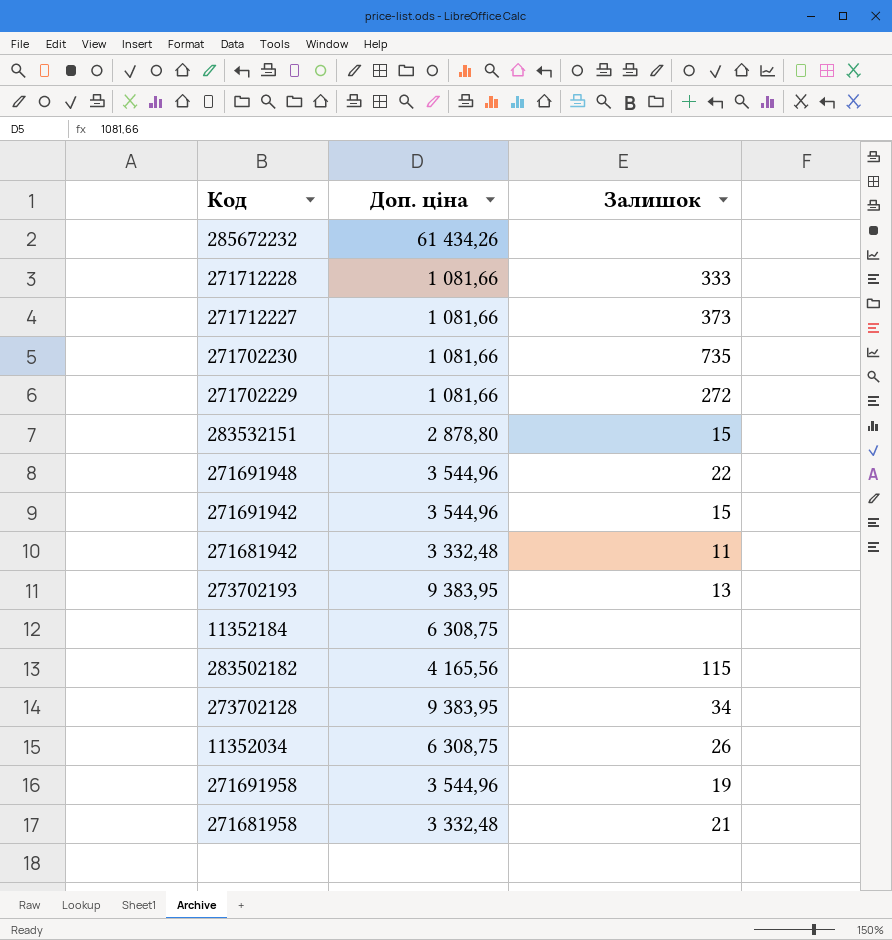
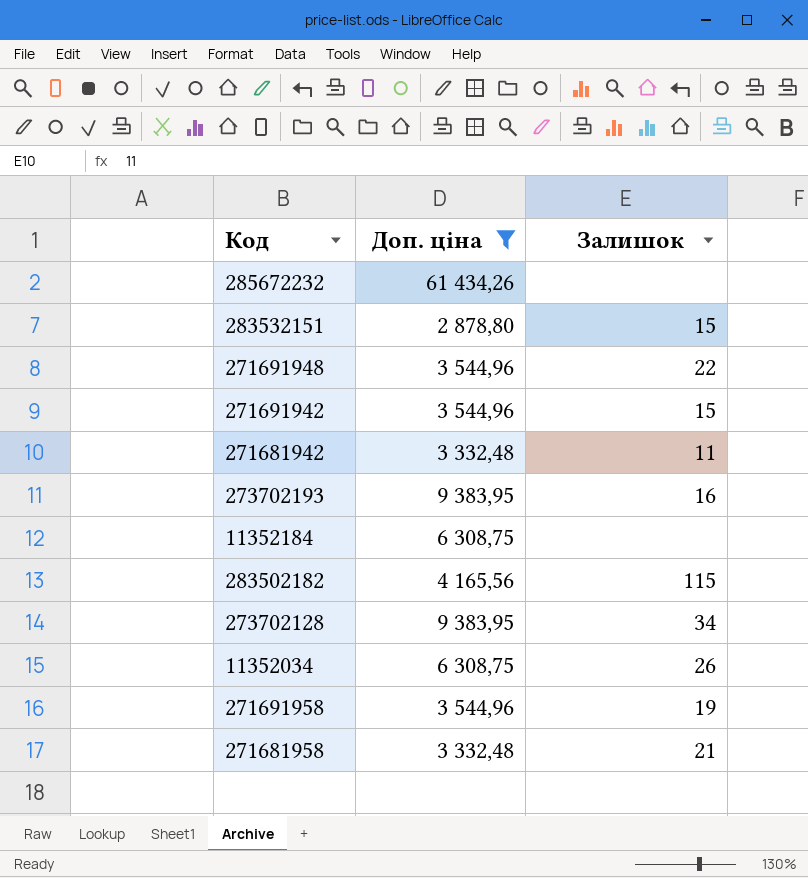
filter: none -> Доп. ціна != 1 081,66
273702193 | Залишок: 13 -> 16

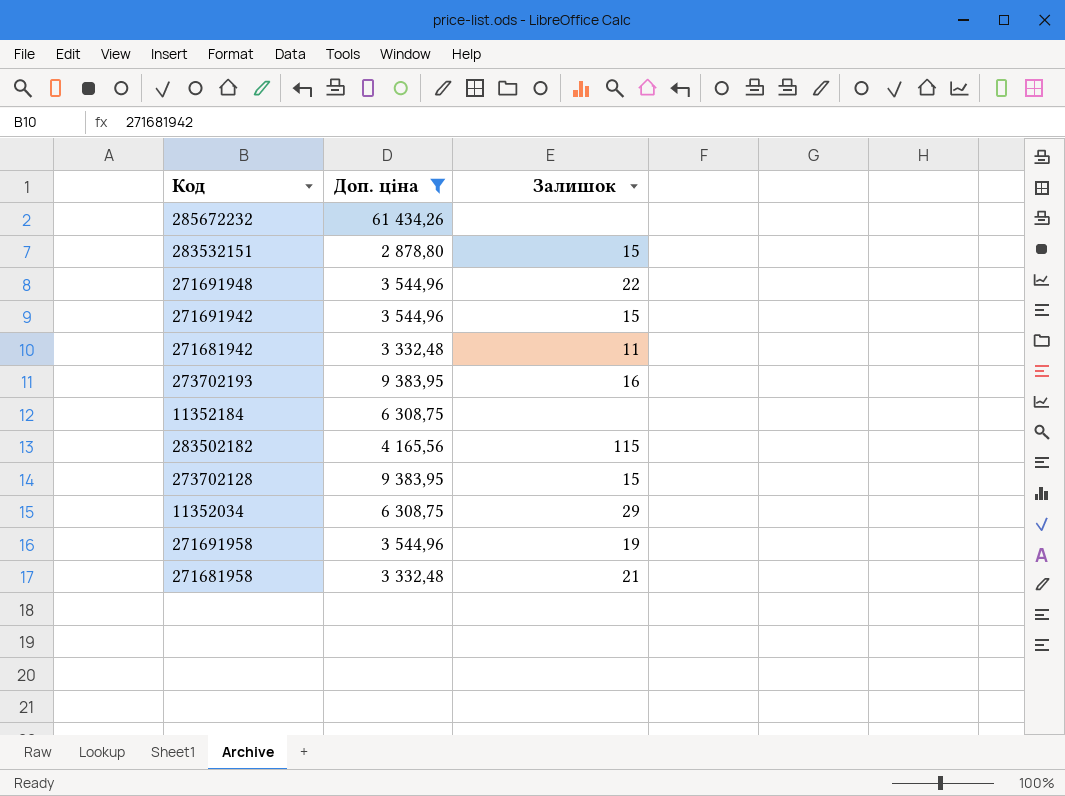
273702128 | Залишок: 34 -> 15
11352034 | Залишок: 26 -> 29

